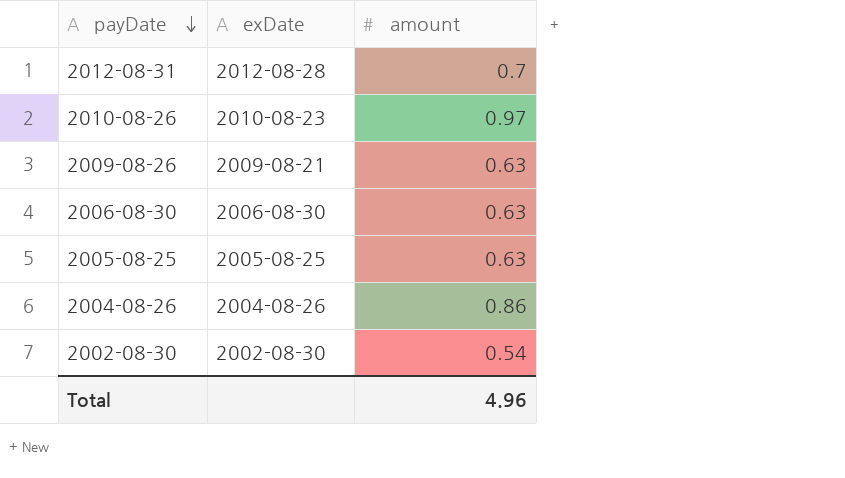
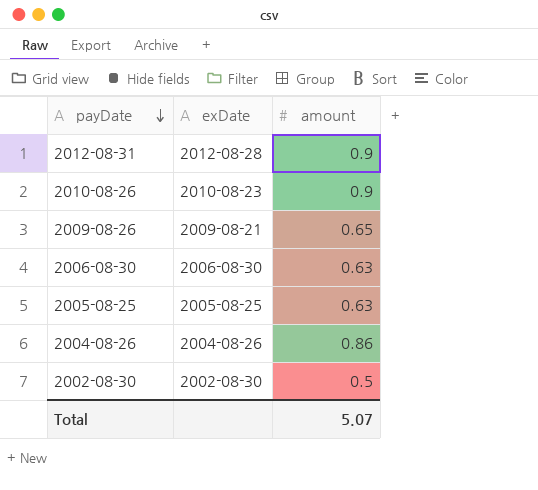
2012-08-31 | amount: 0.7 -> 0.9
2010-08-26 | amount: 0.97 -> 0.9
2009-08-26 | amount: 0.63 -> 0.65
2002-08-30 | amount: 0.54 -> 0.5
Total | amount: 4.96 -> 5.07

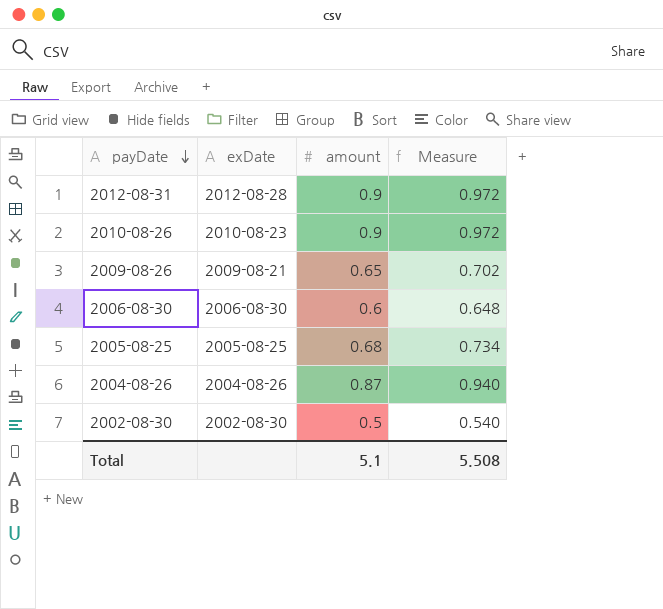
column Measure | formula: none -> [amount] * 1.08
2006-08-30 | amount: 0.63 -> 0.6
2005-08-25 | amount: 0.63 -> 0.68
2004-08-26 | amount: 0.86 -> 0.87
Total | amount: 5.07 -> 5.1

